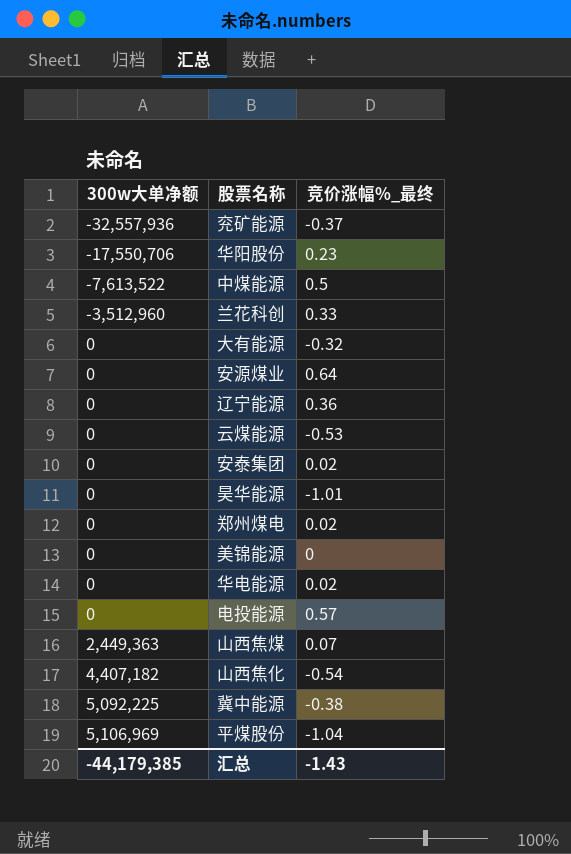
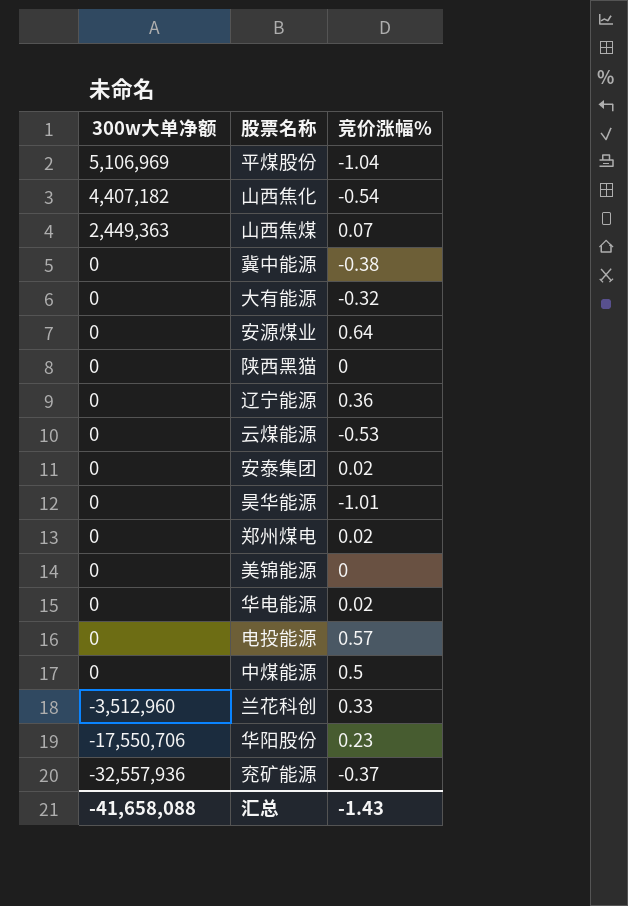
row order: 300w大单净额 ascending -> 300w大单净额 descending
column name: 竞价涨幅%_最终 -> 竞价涨幅%
冀中能源 | 300w大单净额: 5,092,225 -> 0
row 陕西黑猫: none -> 0 | 0
中煤能源 | 300w大单净额: -7,613,522 -> 0
汇总 | 300w大单净额: -44,179,385 -> -41,658,088

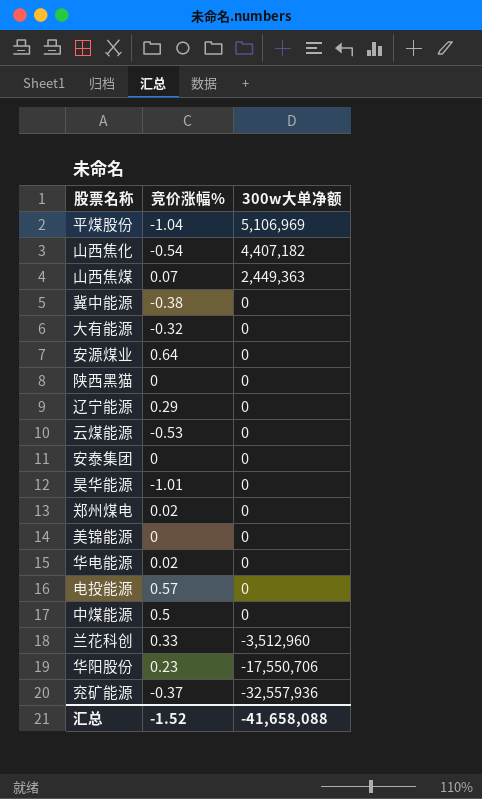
column 300w大单净额 | position: 1 -> 3
辽宁能源 | 竞价涨幅%: 0.36 -> 0.29
安泰集团 | 竞价涨幅%: 0.02 -> 0
汇总 | 竞价涨幅%: -1.43 -> -1.52

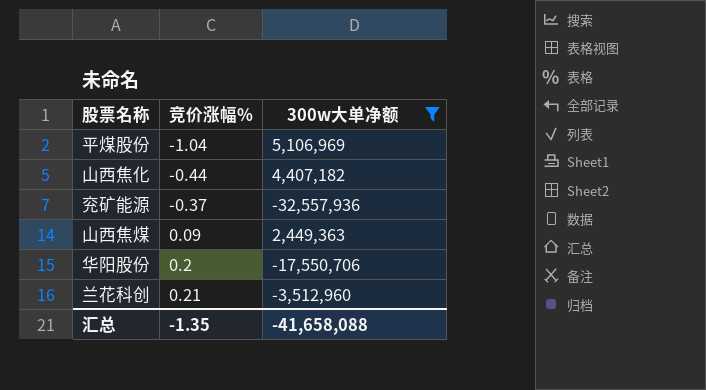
filter: none -> 300w大单净额 != 0
row order: 300w大单净额 descending -> 竞价涨幅% ascending
山西焦化 | 竞价涨幅%: -0.54 -> -0.44
山西焦煤 | 竞价涨幅%: 0.07 -> 0.09
华阳股份 | 竞价涨幅%: 0.23 -> 0.2
兰花科创 | 竞价涨幅%: 0.33 -> 0.21
汇总 | 竞价涨幅%: -1.52 -> -1.35

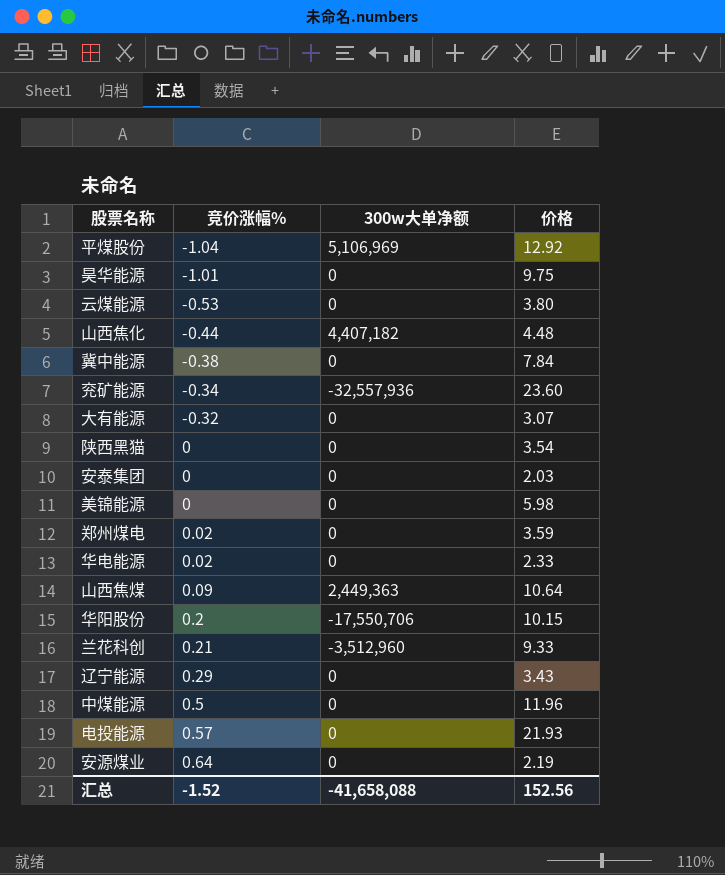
filter: 300w大单净额 != 0 -> none
column 价格 | position: none -> 4
兖矿能源 | 竞价涨幅%: -0.37 -> -0.34
汇总 | 竞价涨幅%: -1.35 -> -1.52

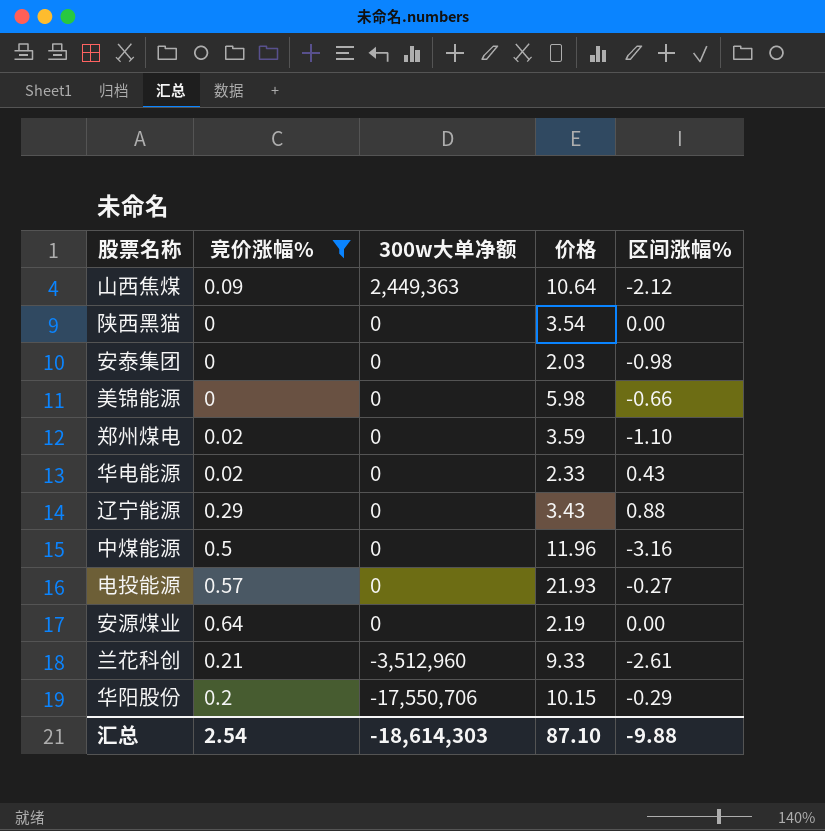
filter: none -> 竞价涨幅% >= 0
row order: 竞价涨幅% ascending -> 300w大单净额 descending
column 区间涨幅% | position: none -> 5
汇总 | 竞价涨幅%: -1.52 -> 2.54
汇总 | 300w大单净额: -41,658,088 -> -18,614,303
汇总 | 价格: 152.56 -> 87.10

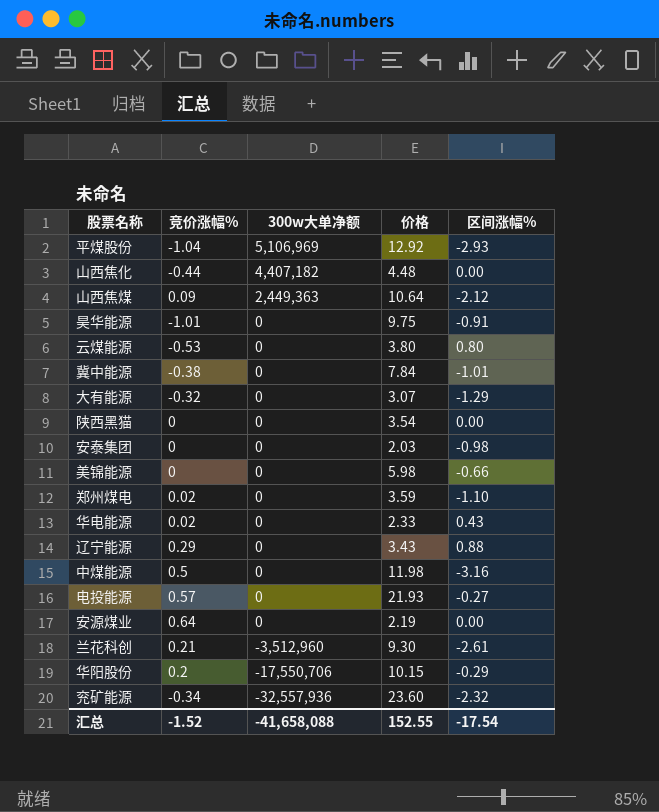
filter: 竞价涨幅% >= 0 -> none
中煤能源 | 价格: 11.96 -> 11.98
兰花科创 | 价格: 9.33 -> 9.30
汇总 | 竞价涨幅%: 2.54 -> -1.52
汇总 | 300w大单净额: -18,614,303 -> -41,658,088
汇总 | 价格: 87.10 -> 152.55
汇总 | 区间涨幅%: -9.88 -> -17.54

